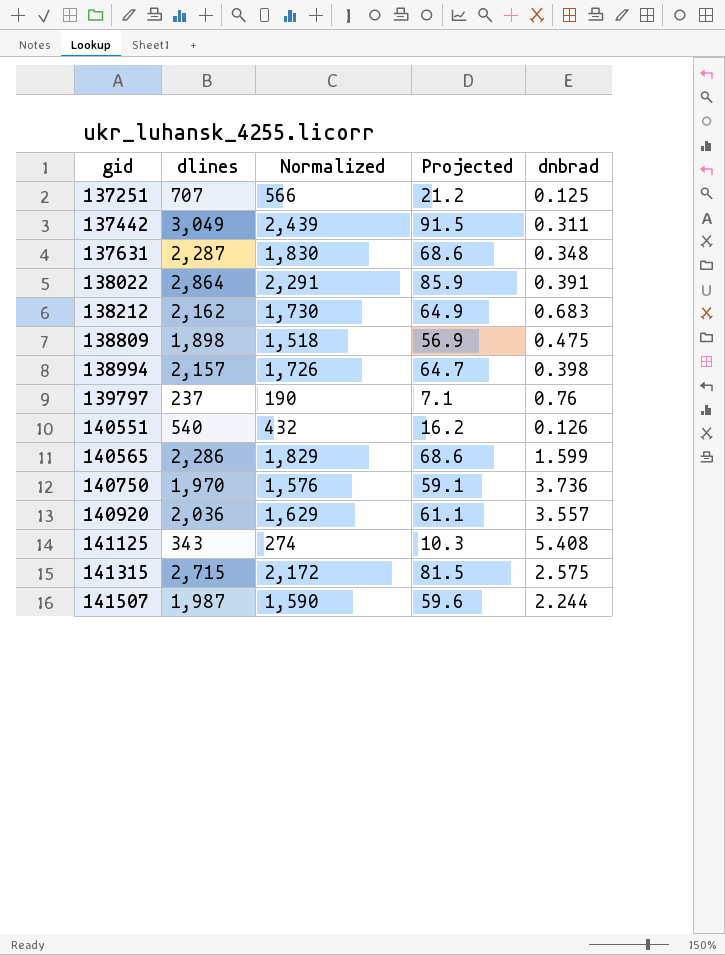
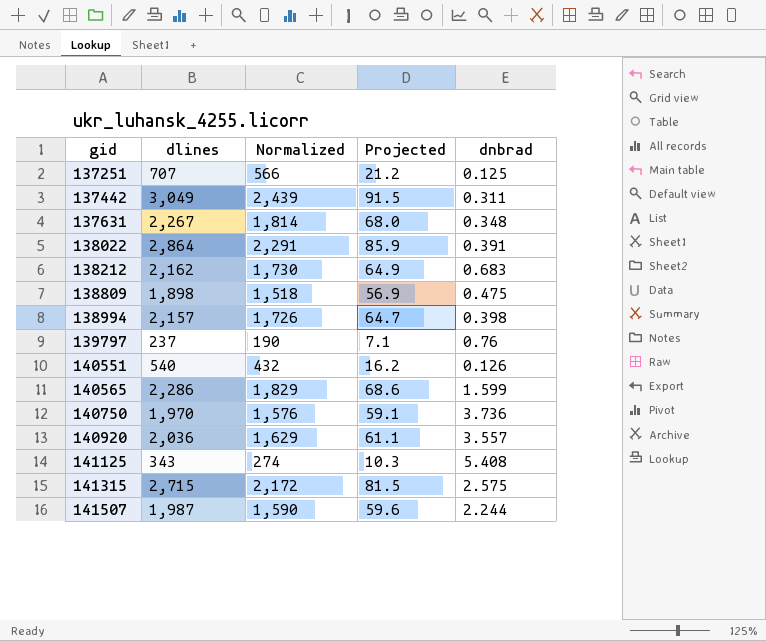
137631 | dlines: 2,287 -> 2,267
137631 | Normalized: 1,830 -> 1,814
137631 | Projected: 68.6 -> 68.0

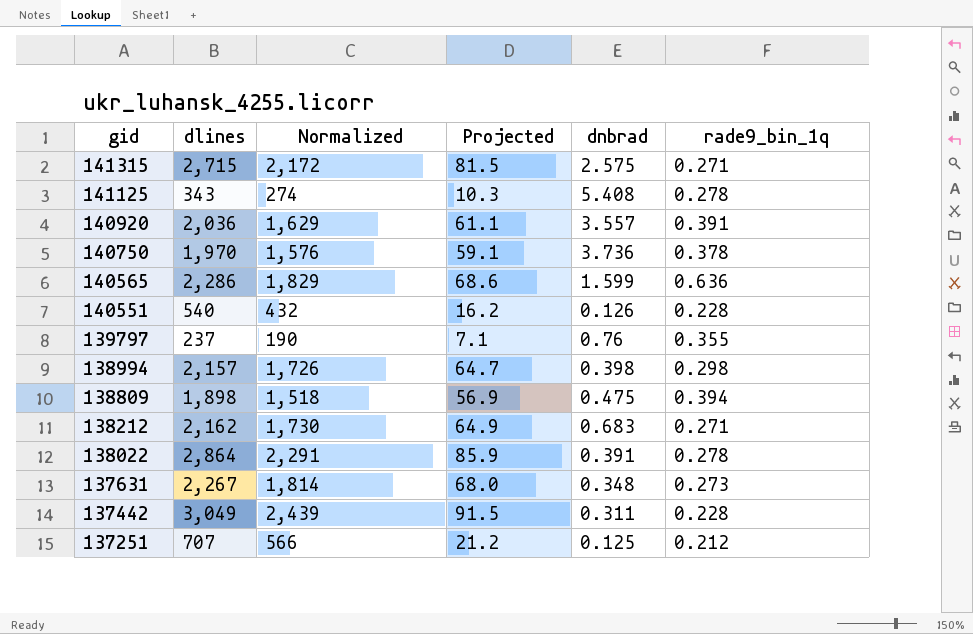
row order: gid ascending -> gid descending
column rade9_bin_1q | position: none -> 6
row 141507: 1,987 | 1,590 | 59.6 | 2.244 -> none

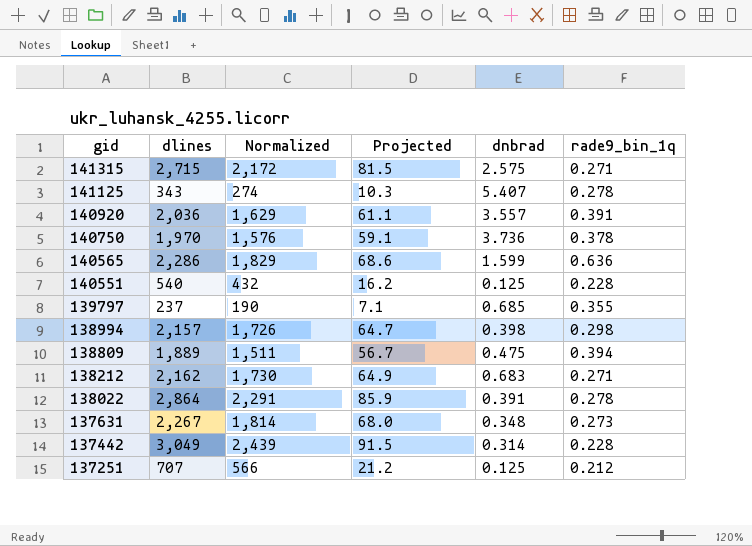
141125 | dnbrad: 5.408 -> 5.407
140551 | dnbrad: 0.126 -> 0.125
139797 | dnbrad: 0.76 -> 0.685
138809 | dlines: 1,898 -> 1,889
138809 | Normalized: 1,518 -> 1,511
138809 | Projected: 56.9 -> 56.7
137442 | dnbrad: 0.311 -> 0.314

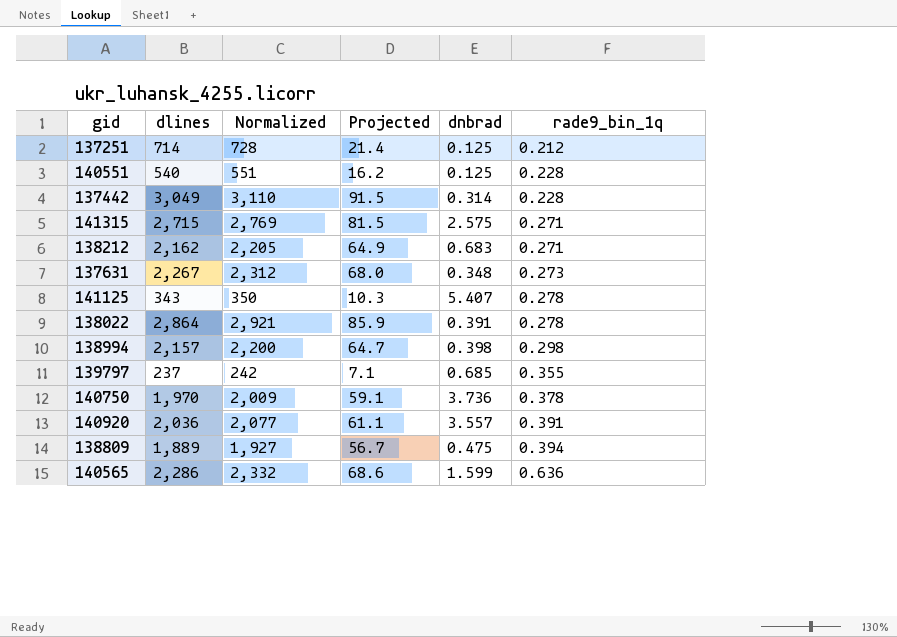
row order: gid descending -> rade9_bin_1q ascending
column Normalized | formula: [dlines] * 0.8 -> [dlines] * 1.02
137251 | dlines: 707 -> 714
137251 | Projected: 21.2 -> 21.4

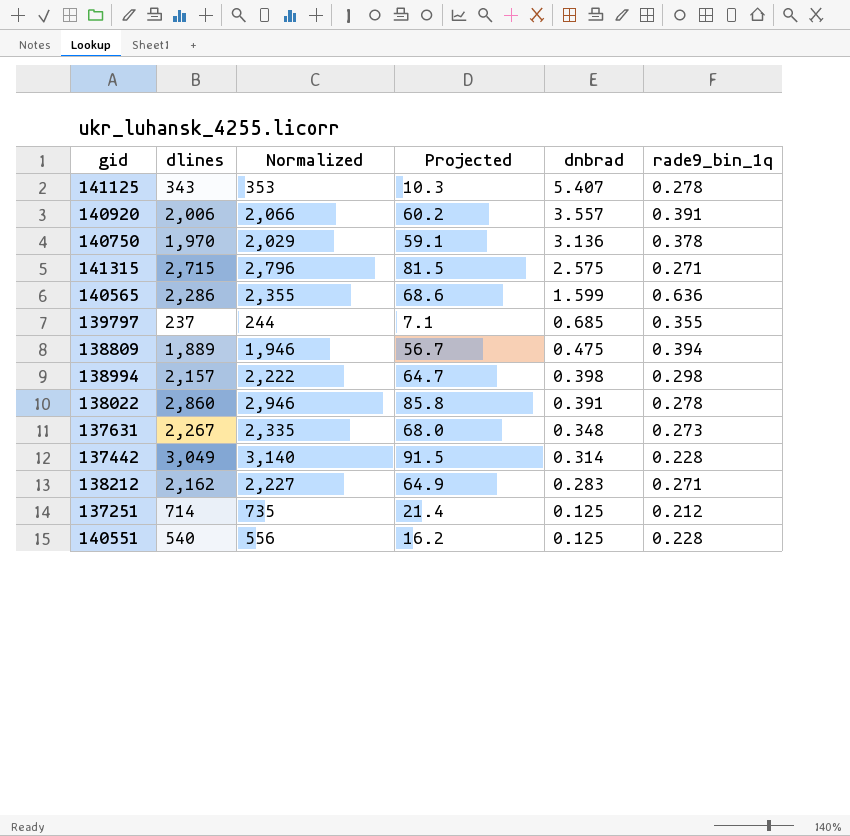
row order: rade9_bin_1q ascending -> dnbrad descending
column Normalized | formula: [dlines] * 1.02 -> [dlines] * 1.03
140920 | dlines: 2,036 -> 2,006
140920 | Projected: 61.1 -> 60.2
140750 | dnbrad: 3.736 -> 3.136
138022 | dlines: 2,864 -> 2,860
138022 | Projected: 85.9 -> 85.8
138212 | dnbrad: 0.683 -> 0.283

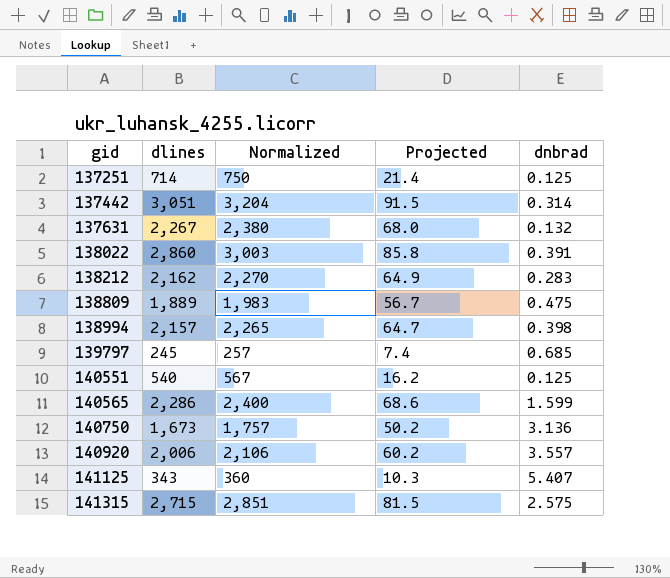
row order: dnbrad descending -> gid ascending
column rade9_bin_1q | position: 6 -> none
column Normalized | formula: [dlines] * 1.03 -> [dlines] * 1.05
137442 | dlines: 3,049 -> 3,051
137631 | dnbrad: 0.348 -> 0.132
139797 | dlines: 237 -> 245
139797 | Projected: 7.1 -> 7.4
140750 | dlines: 1,970 -> 1,673
140750 | Projected: 59.1 -> 50.2

